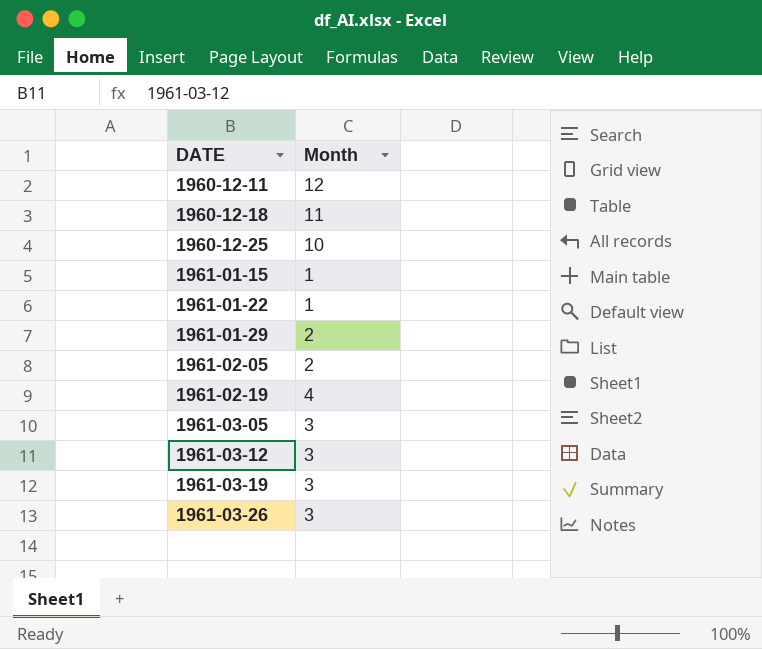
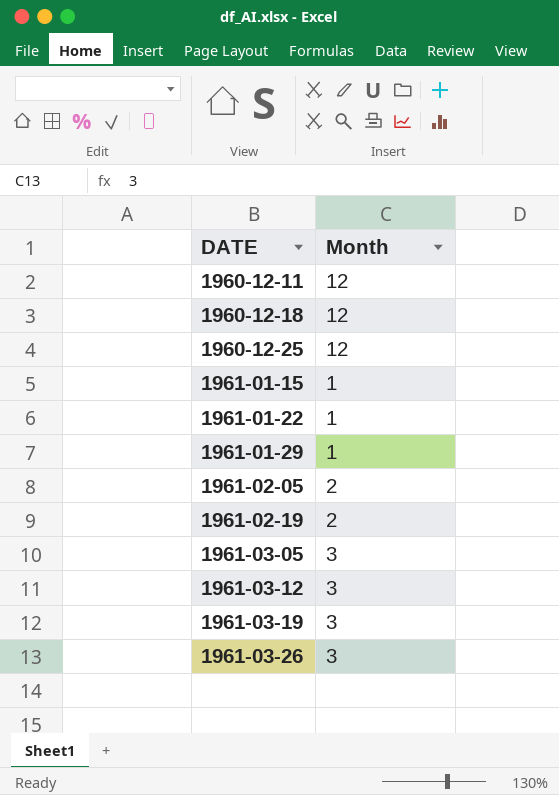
1960-12-18 | Month: 11 -> 12
1960-12-25 | Month: 10 -> 12
1961-01-29 | Month: 2 -> 1
1961-02-19 | Month: 4 -> 2

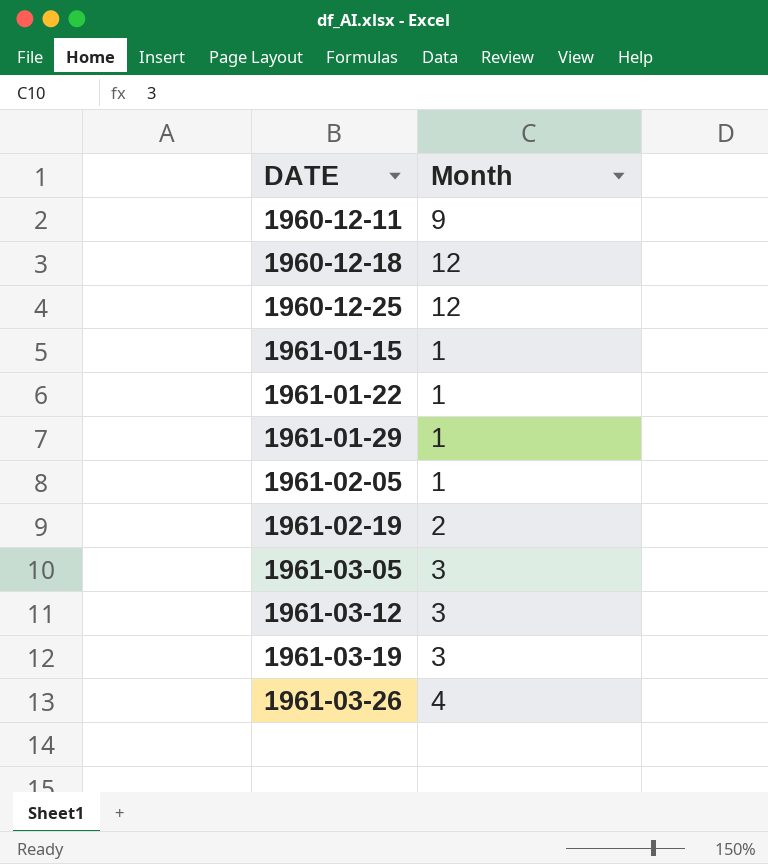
1960-12-11 | Month: 12 -> 9
1961-02-05 | Month: 2 -> 1
1961-03-26 | Month: 3 -> 4

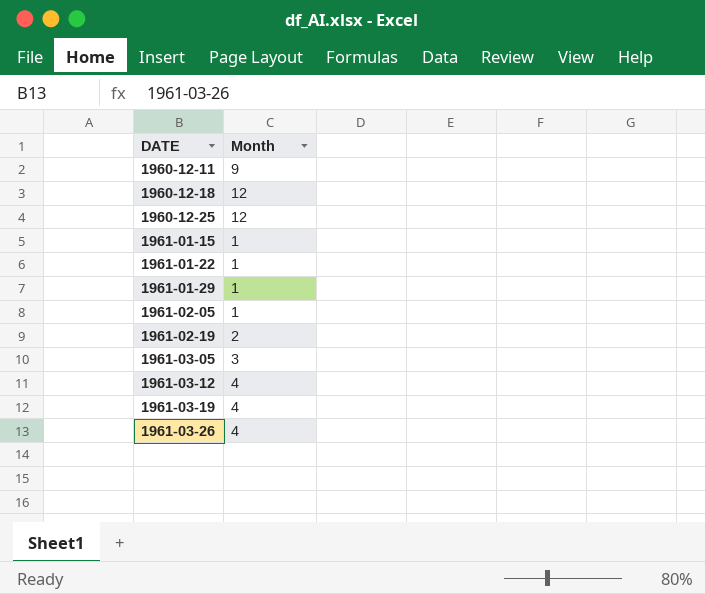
1961-03-12 | Month: 3 -> 4
1961-03-19 | Month: 3 -> 4

